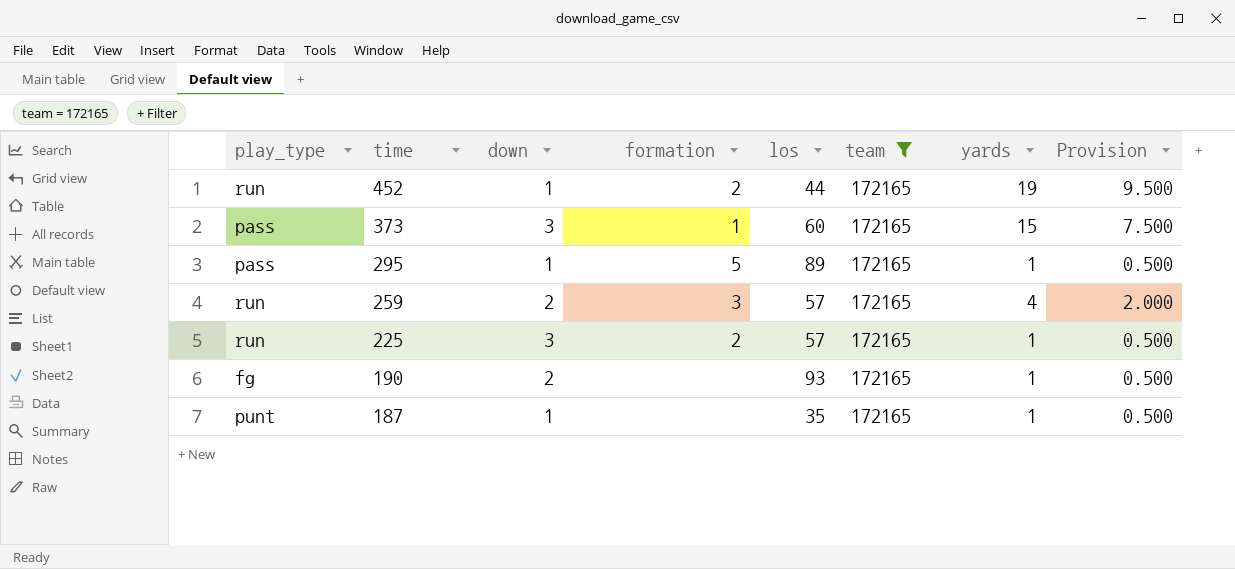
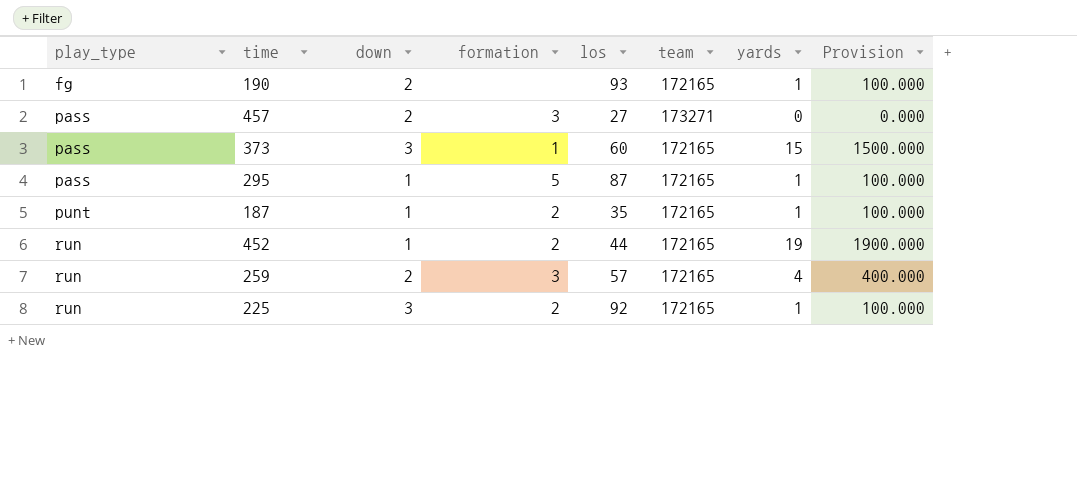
filter: team = 172165 -> none
row order: time descending -> play_type ascending
column Provision | formula: [yards] * 0.5 -> [yards] * 100
295 | los: 89 -> 87
187 | formation: none -> 2
225 | los: 57 -> 92

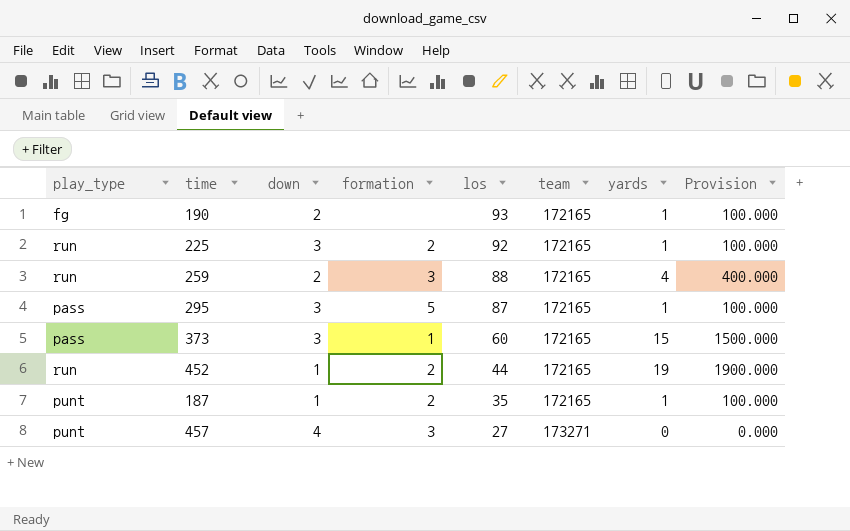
row order: play_type ascending -> los descending
259 | los: 57 -> 88
295 | down: 1 -> 3
457 | play_type: pass -> punt
457 | down: 2 -> 4

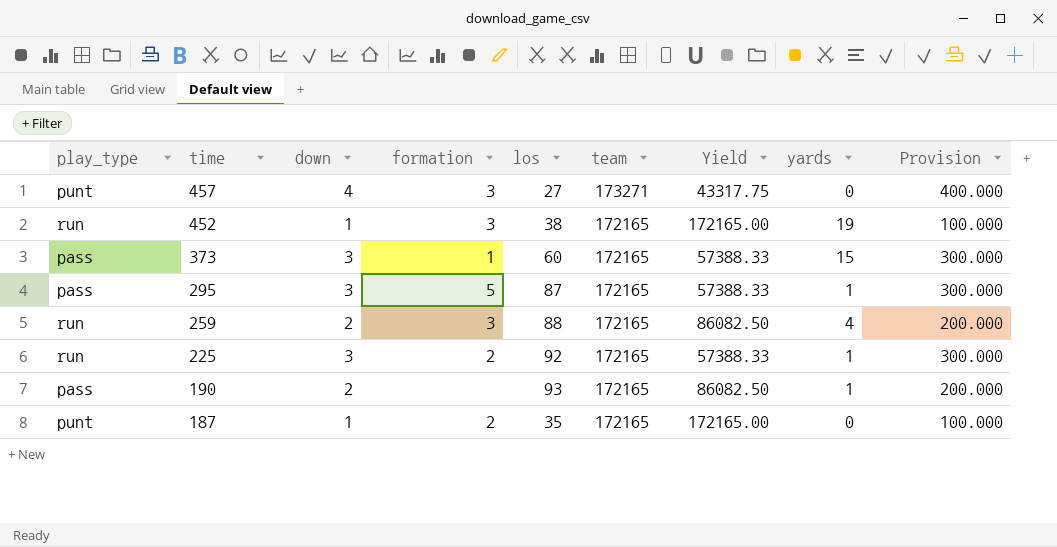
row order: los descending -> time descending
column Yield | formula: none -> [team] / [down]
column Provision | formula: [yards] * 100 -> [down] * 100
452 | formation: 2 -> 3
452 | los: 44 -> 38
190 | play_type: fg -> pass
187 | yards: 1 -> 0

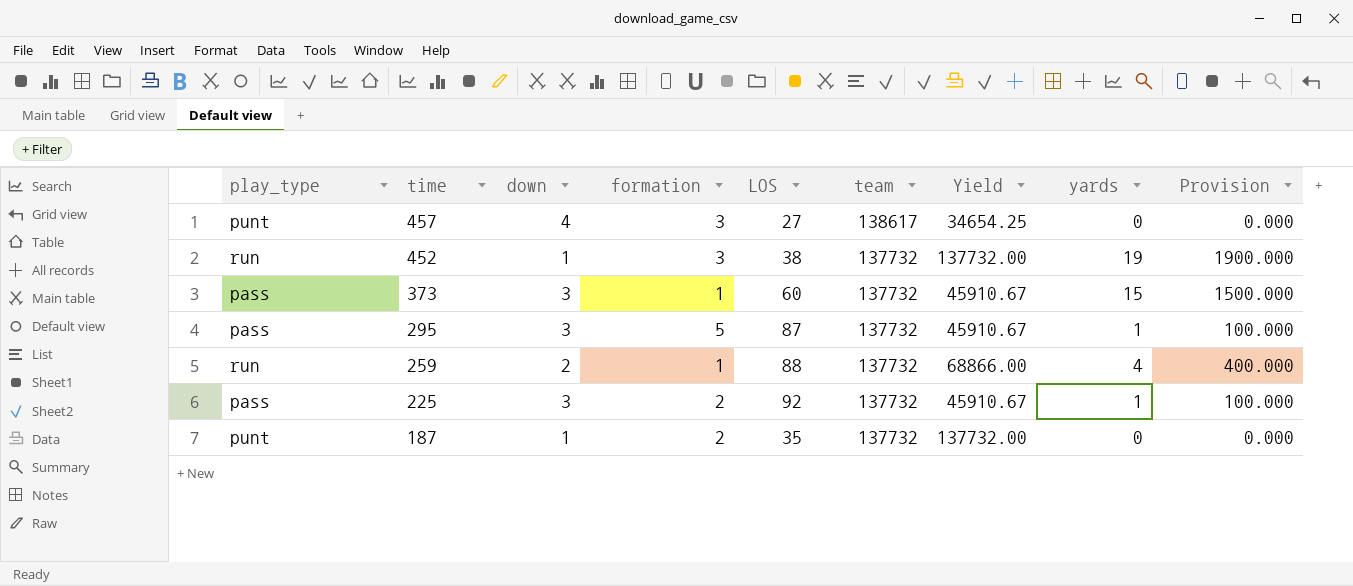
column name: los -> LOS
column Provision | formula: [down] * 100 -> [yards] * 100
row 190: pass | 2 | none | 93 | 172165 | 86082.50 | 1 | 200.000 -> none
457 | team: 173271 -> 138617
457 | Yield: 43317.75 -> 34654.25
452 | team: 172165 -> 137732
452 | Yield: 172165.00 -> 137732.00
373 | team: 172165 -> 137732
373 | Yield: 57388.33 -> 45910.67
295 | team: 172165 -> 137732
295 | Yield: 57388.33 -> 45910.67
259 | formation: 3 -> 1
259 | team: 172165 -> 137732
259 | Yield: 86082.50 -> 68866.00
225 | play_type: run -> pass
225 | team: 172165 -> 137732
225 | Yield: 57388.33 -> 45910.67
187 | team: 172165 -> 137732
187 | Yield: 172165.00 -> 137732.00

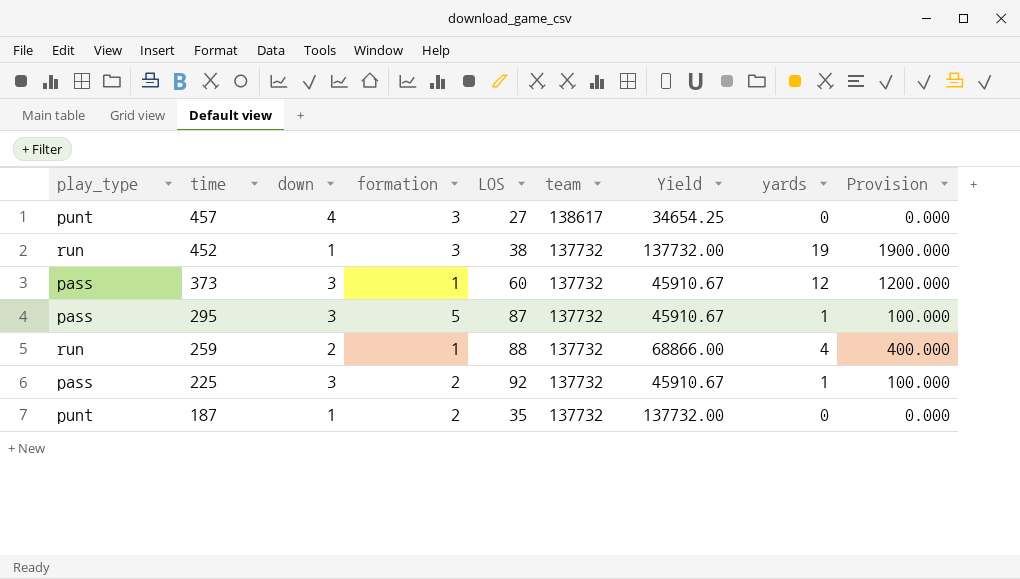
373 | yards: 15 -> 12
373 | Provision: 1500.000 -> 1200.000

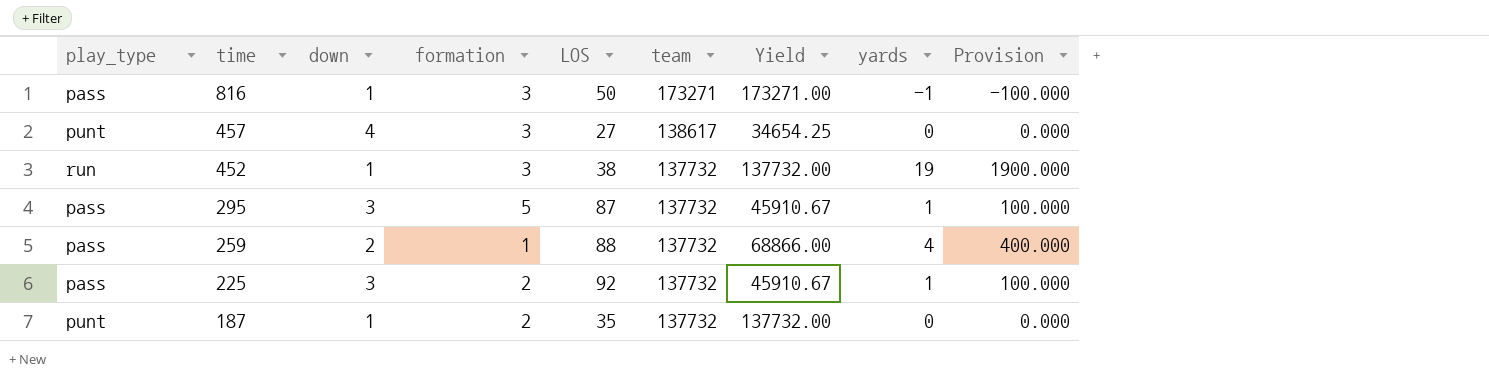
row 373: pass | 3 | 1 | 60 | 137732 | 45910.67 | 12 | 1200.000 -> none
row 816: none -> pass | 1 | 3 | 50 | 173271 | 173271.00 | -1 | -100.000
259 | play_type: run -> pass

